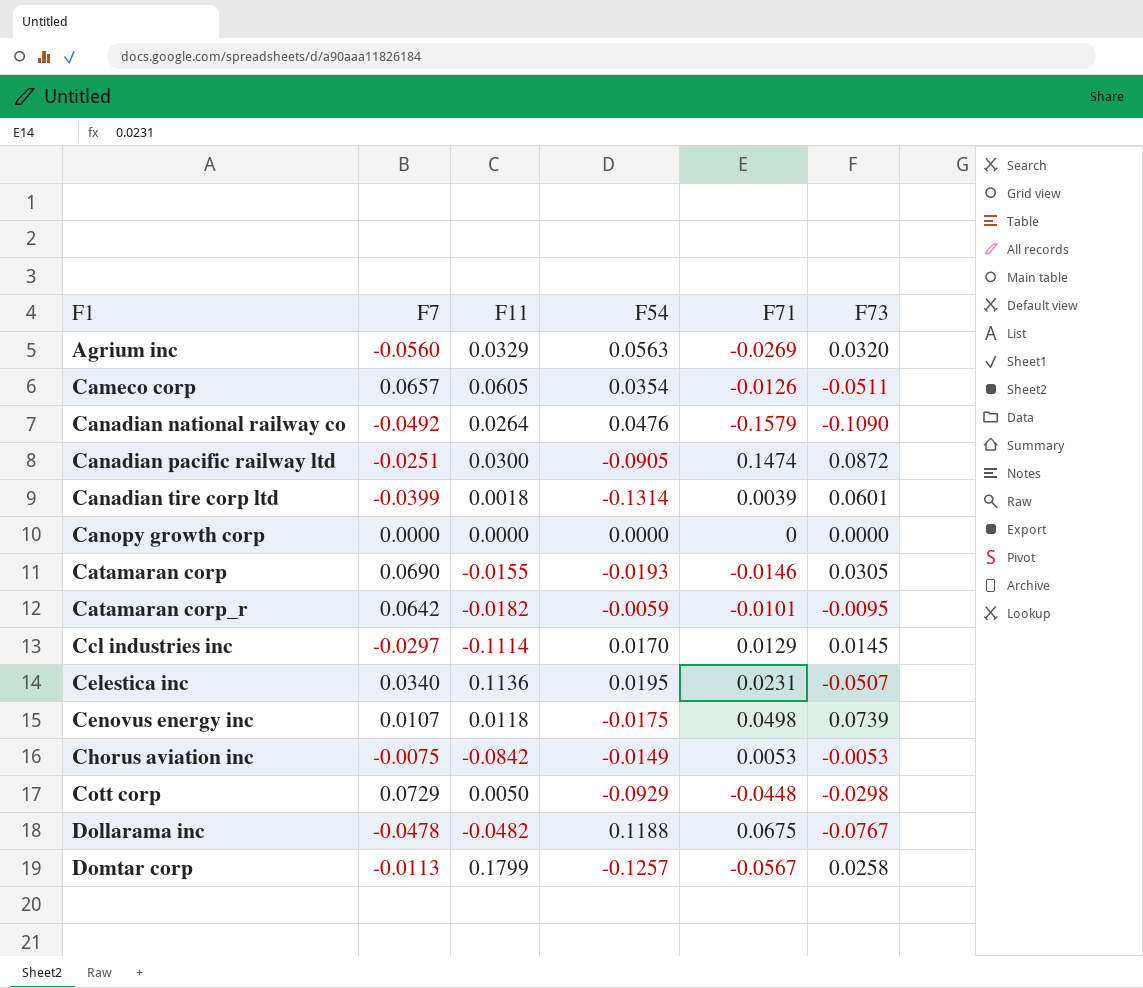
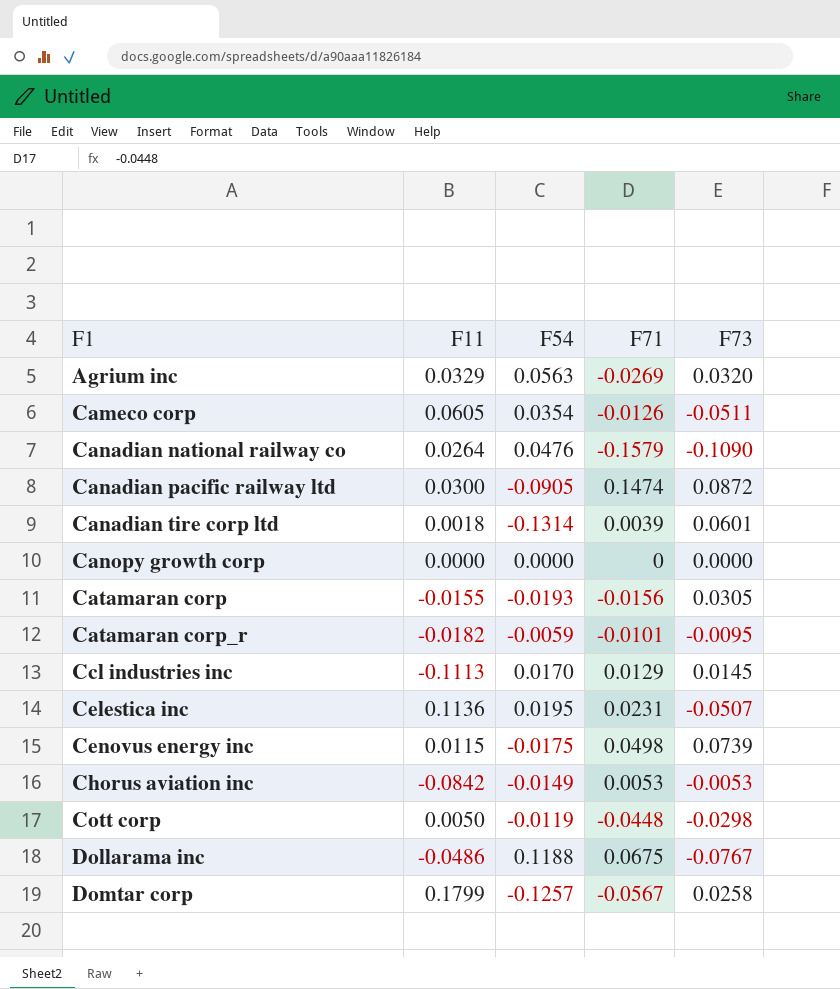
column F7 | position: 2 -> none
Catamaran corp | F71: -0.0146 -> -0.0156
Ccl industries inc | F11: -0.1114 -> -0.1113
Cenovus energy inc | F11: 0.0118 -> 0.0115
Cott corp | F54: -0.0929 -> -0.0119
Dollarama inc | F11: -0.0482 -> -0.0486

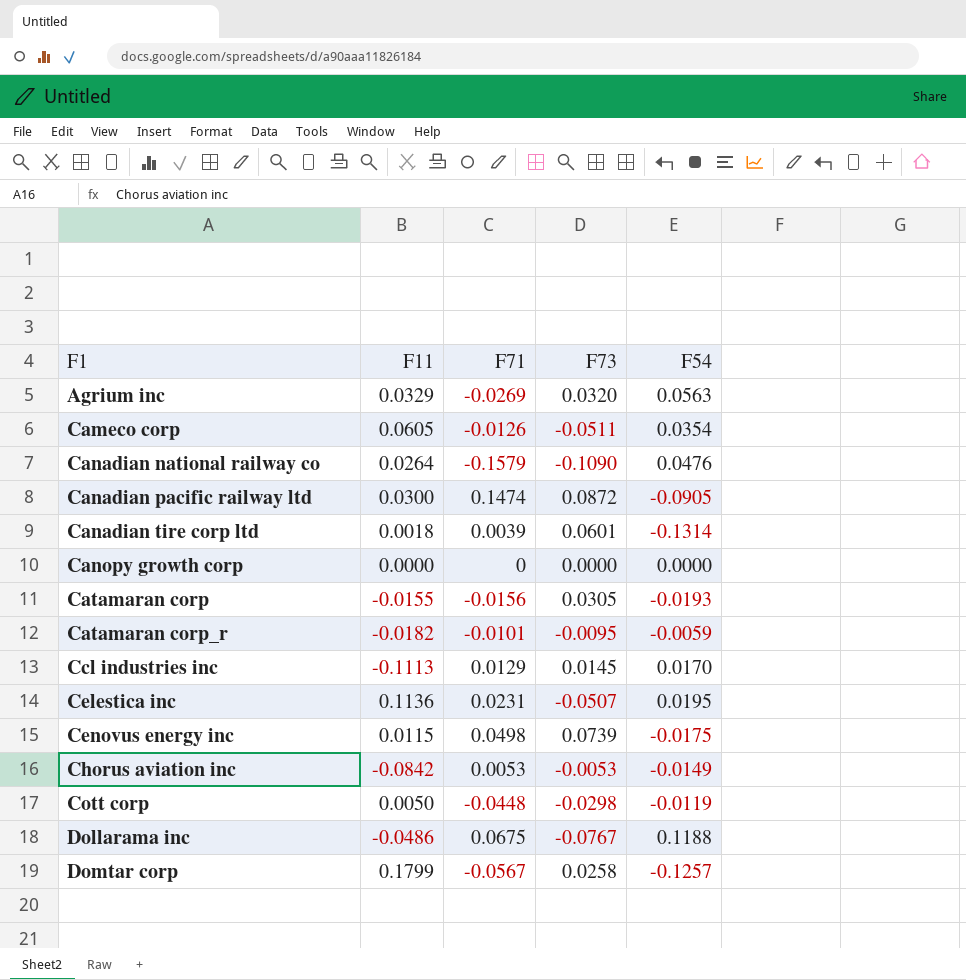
column F54 | position: 3 -> 5

